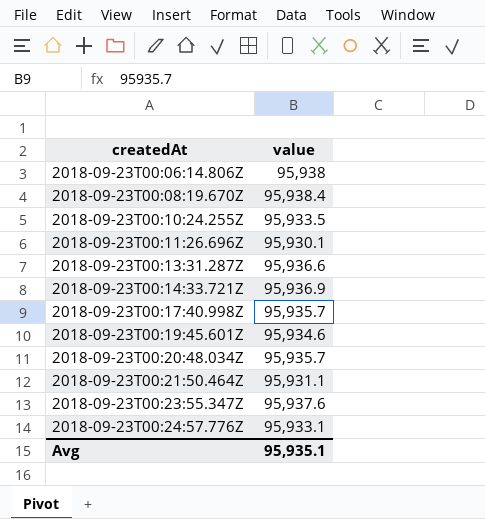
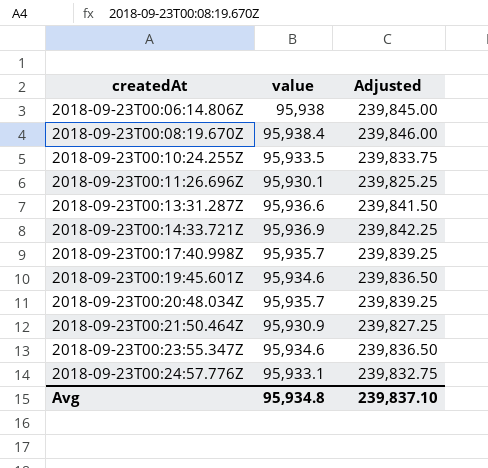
column Adjusted | formula: none -> [value] * 2.5
2018-09-23T00:21:50.464Z | value: 95,931.1 -> 95,930.9
2018-09-23T00:23:55.347Z | value: 95,937.6 -> 95,934.6
Avg | value: 95,935.1 -> 95,934.8

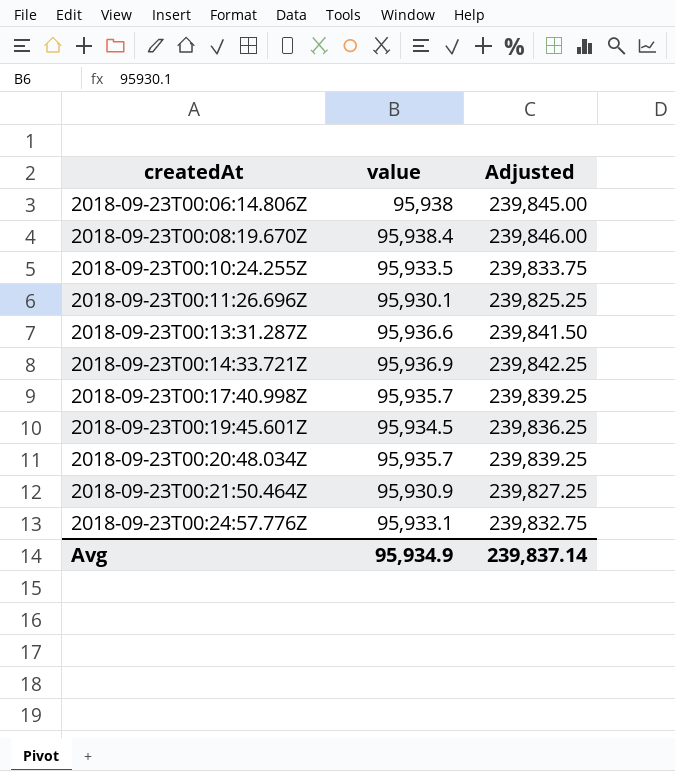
row 2018-09-23T00:23:55.347Z: 95,934.6 | 239,836.50 -> none
2018-09-23T00:19:45.601Z | value: 95,934.6 -> 95,934.5
2018-09-23T00:19:45.601Z | Adjusted: 239,836.50 -> 239,836.25
Avg | value: 95,934.8 -> 95,934.9
Avg | Adjusted: 239,837.10 -> 239,837.14

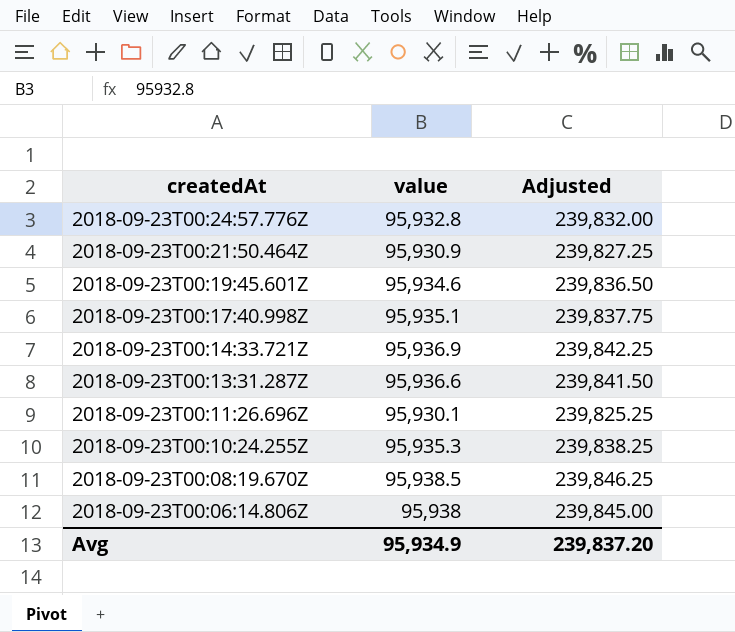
row order: createdAt ascending -> createdAt descending
row 2018-09-23T00:20:48.034Z: 95,935.7 | 239,839.25 -> none
2018-09-23T00:24:57.776Z | value: 95,933.1 -> 95,932.8
2018-09-23T00:24:57.776Z | Adjusted: 239,832.75 -> 239,832.00
2018-09-23T00:19:45.601Z | value: 95,934.5 -> 95,934.6
2018-09-23T00:19:45.601Z | Adjusted: 239,836.25 -> 239,836.50
2018-09-23T00:17:40.998Z | value: 95,935.7 -> 95,935.1
2018-09-23T00:17:40.998Z | Adjusted: 239,839.25 -> 239,837.75
2018-09-23T00:10:24.255Z | value: 95,933.5 -> 95,935.3
2018-09-23T00:10:24.255Z | Adjusted: 239,833.75 -> 239,838.25
2018-09-23T00:08:19.670Z | value: 95,938.4 -> 95,938.5
2018-09-23T00:08:19.670Z | Adjusted: 239,846.00 -> 239,846.25
Avg | Adjusted: 239,837.14 -> 239,837.20

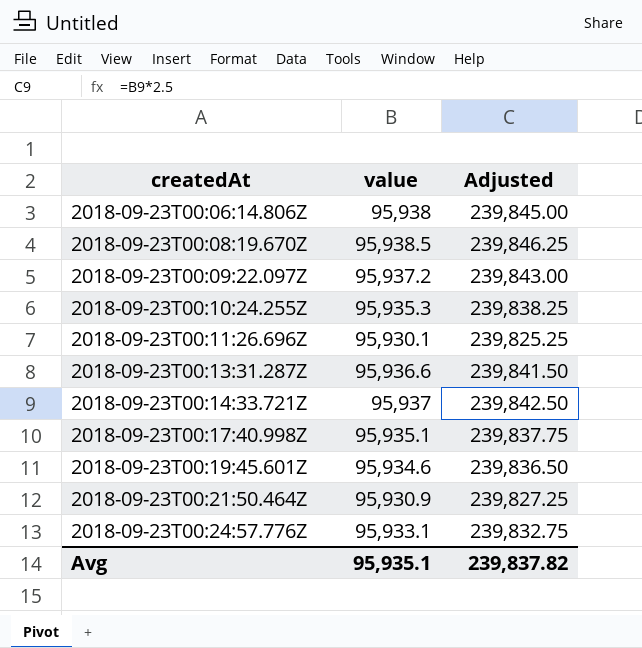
row order: createdAt descending -> createdAt ascending
row 2018-09-23T00:09:22.097Z: none -> 95,937.2 | 239,843.00
2018-09-23T00:14:33.721Z | value: 95,936.9 -> 95,937
2018-09-23T00:14:33.721Z | Adjusted: 239,842.25 -> 239,842.50
2018-09-23T00:24:57.776Z | value: 95,932.8 -> 95,933.1
2018-09-23T00:24:57.776Z | Adjusted: 239,832.00 -> 239,832.75
Avg | value: 95,934.9 -> 95,935.1
Avg | Adjusted: 239,837.20 -> 239,837.82

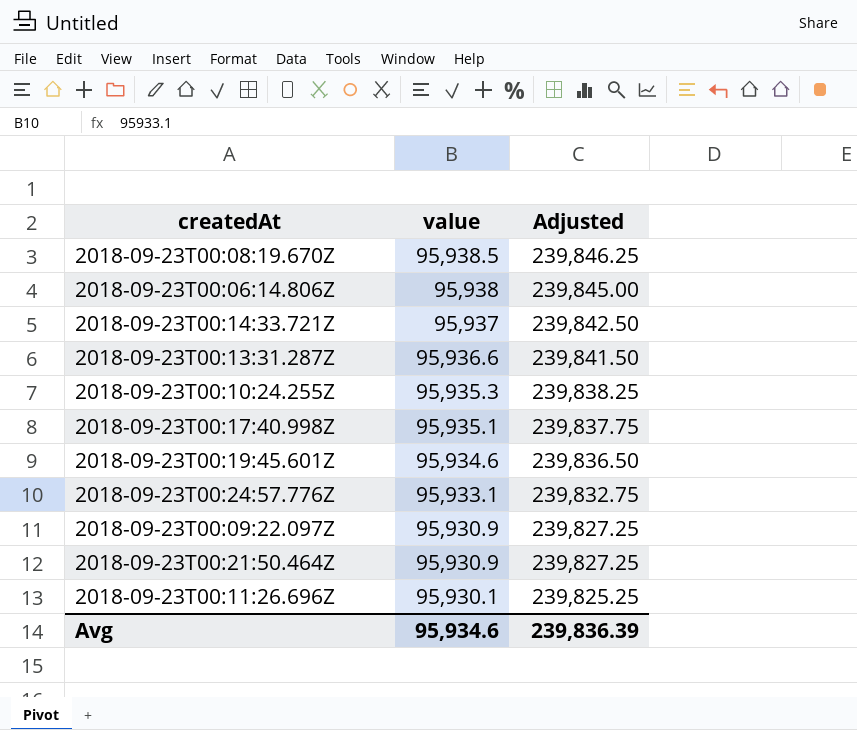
row order: createdAt ascending -> value descending
2018-09-23T00:09:22.097Z | value: 95,937.2 -> 95,930.9
2018-09-23T00:09:22.097Z | Adjusted: 239,843.00 -> 239,827.25
Avg | value: 95,935.1 -> 95,934.6
Avg | Adjusted: 239,837.82 -> 239,836.39

